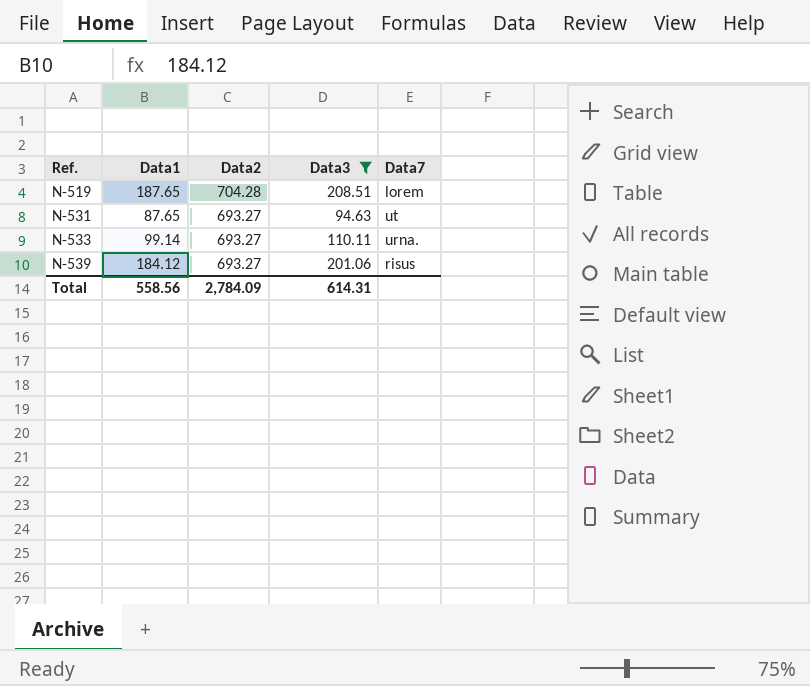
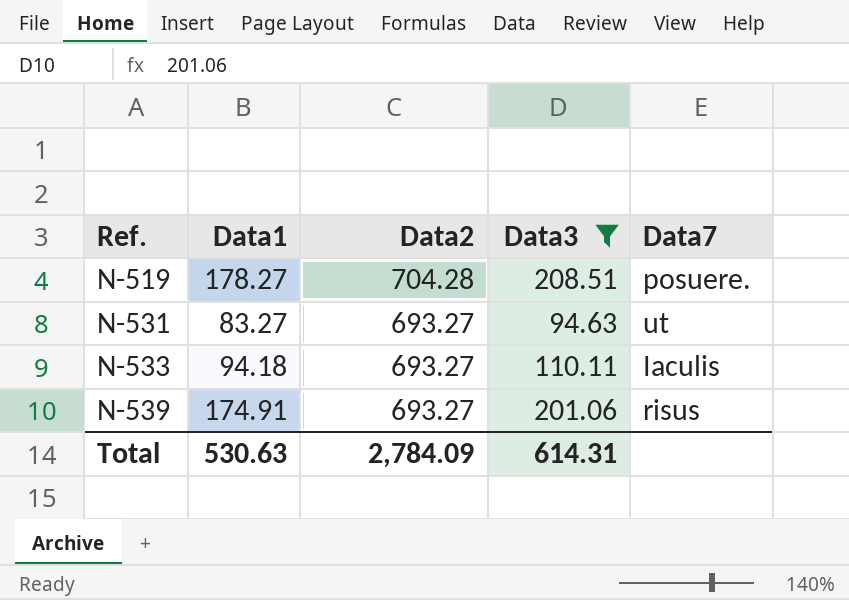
N-519 | Data1: 187.65 -> 178.27
N-519 | Data7: lorem -> posuere.
N-531 | Data1: 87.65 -> 83.27
N-533 | Data1: 99.14 -> 94.18
N-533 | Data7: urna. -> Iaculis
N-539 | Data1: 184.12 -> 174.91
Total | Data1: 558.56 -> 530.63

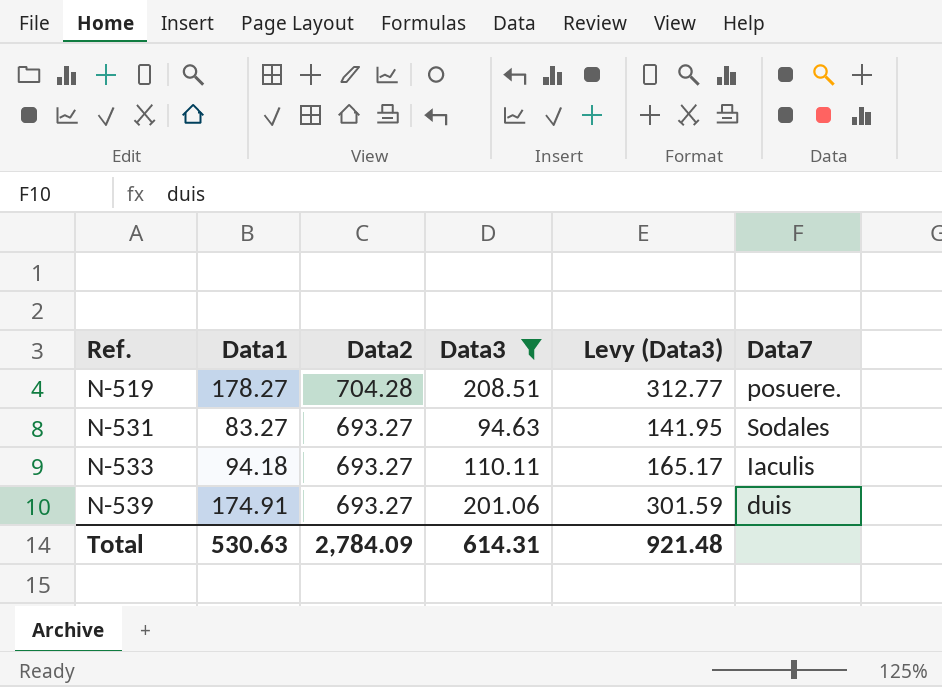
column Levy (Data3) | formula: none -> [Data3] * 1.5
N-531 | Data7: ut -> Sodales
N-539 | Data7: risus -> duis

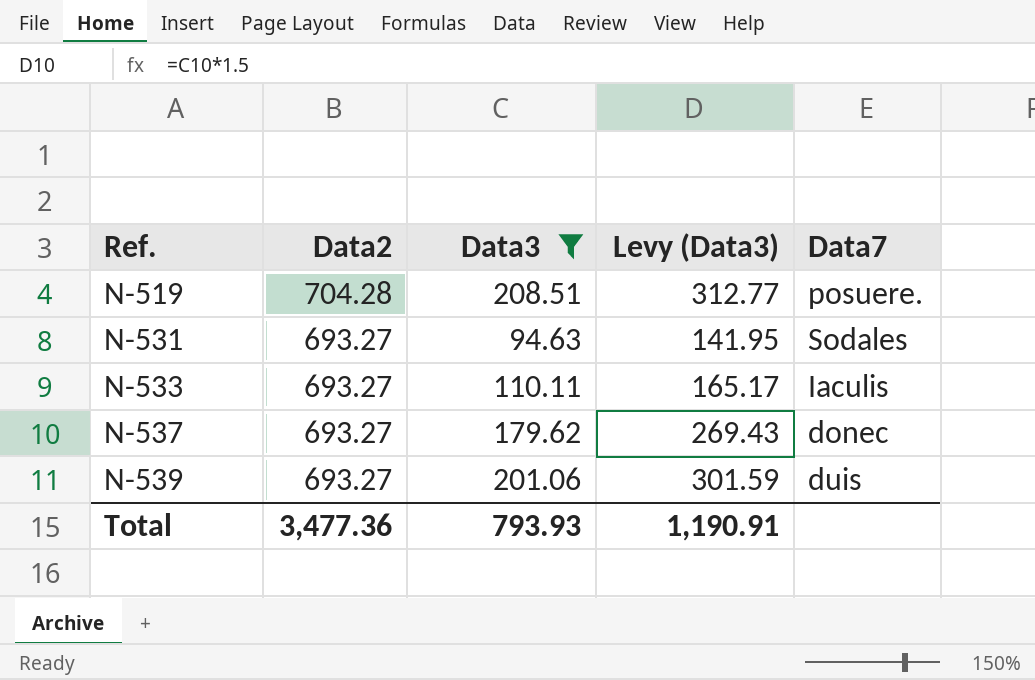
column Data1 | position: 2 -> none
row N-537: none -> 693.27 | 179.62 | 269.43 | donec
Total | Data2: 2,784.09 -> 3,477.36
Total | Data3: 614.31 -> 793.93
Total | Levy (Data3): 921.48 -> 1,190.91

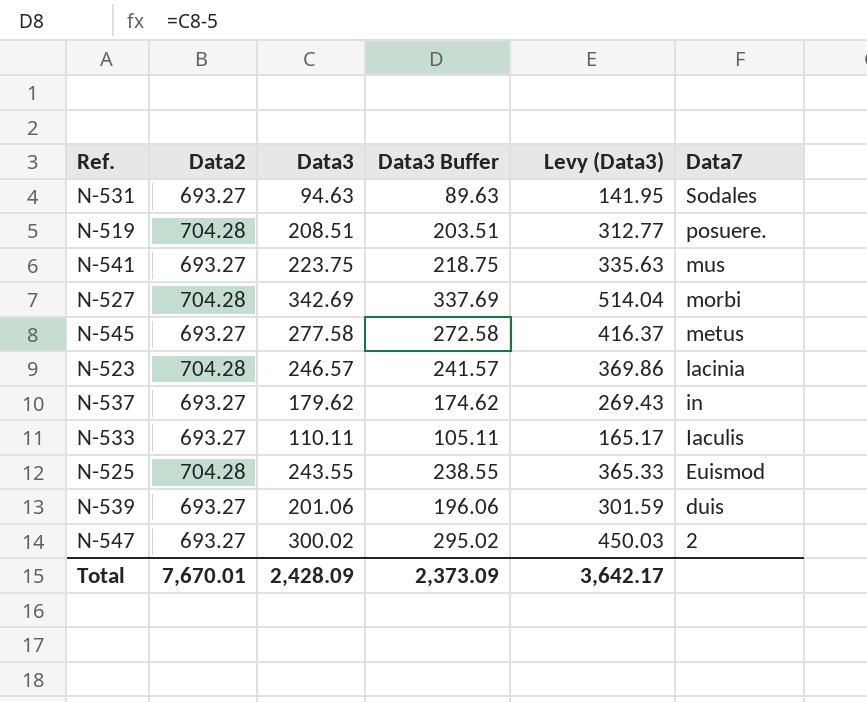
filter: Data3 <= 208.51 -> none
row order: Ref. ascending -> Data7 descending
column Data3 Buffer | formula: none -> [Data3] - 5
N-537 | Data7: donec -> in
Total | Data2: 3,477.36 -> 7,670.01
Total | Data3: 793.93 -> 2,428.09
Total | Levy (Data3): 1,190.91 -> 3,642.17

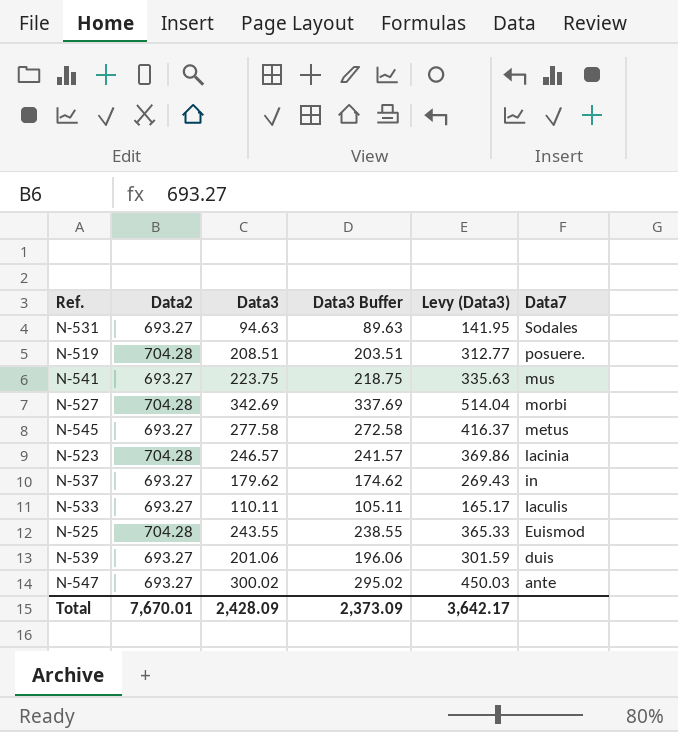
N-547 | Data7: 2 -> ante

